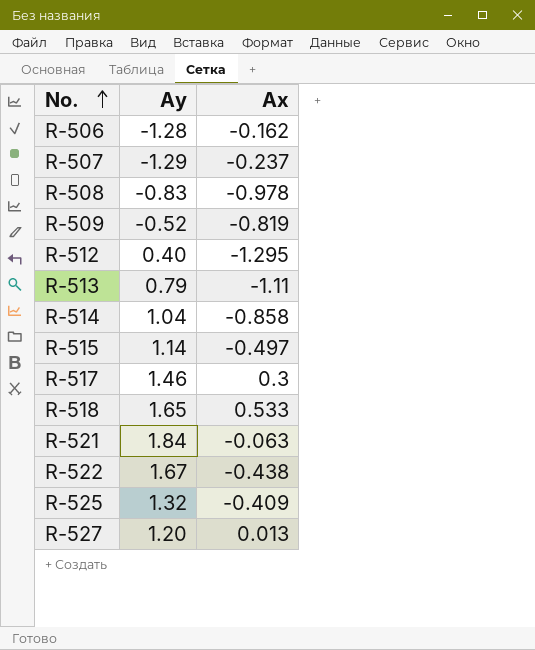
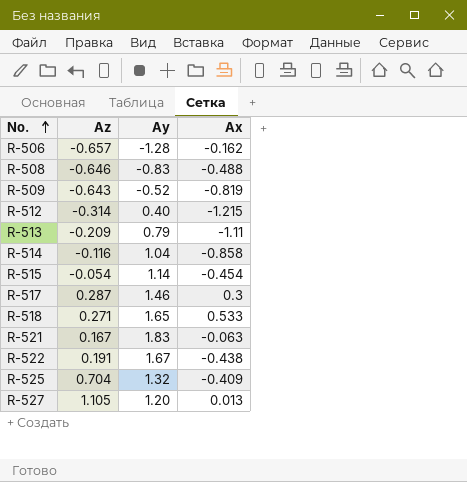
column Az | position: none -> 2
row R-507: -1.29 | -0.237 -> none
R-508 | Ax: -0.978 -> -0.488
R-512 | Ax: -1.295 -> -1.215
R-515 | Ax: -0.497 -> -0.454
R-521 | Ay: 1.84 -> 1.83

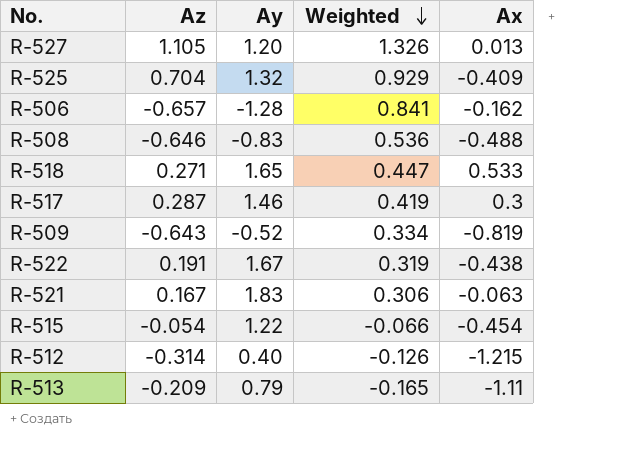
row order: No. ascending -> Weighted descending
column Weighted | formula: none -> [Az] * [Ay]
row R-514: -0.116 | 1.04 | -0.858 -> none
R-515 | Ay: 1.14 -> 1.22

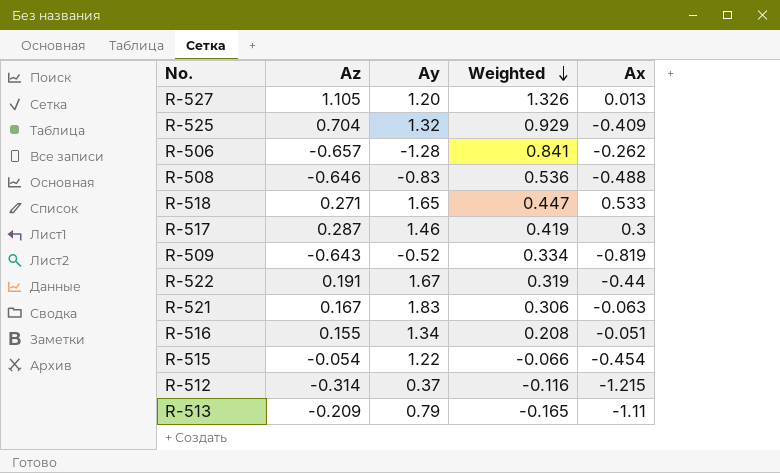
R-506 | Ax: -0.162 -> -0.262
R-522 | Ax: -0.438 -> -0.44
row R-516: none -> 0.155 | 1.34 | 0.208 | -0.051
R-512 | Ay: 0.40 -> 0.37
R-512 | Weighted: -0.126 -> -0.116

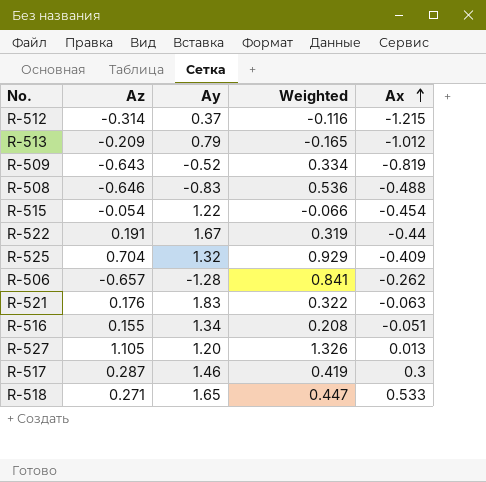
row order: Weighted descending -> Ax ascending
R-513 | Ax: -1.11 -> -1.012
R-521 | Az: 0.167 -> 0.176
R-521 | Weighted: 0.306 -> 0.322

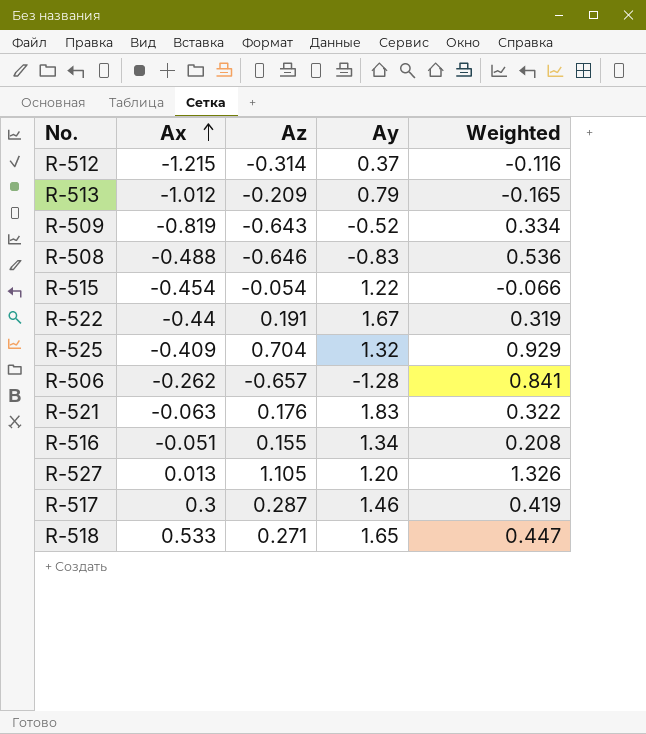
column Ax | position: 5 -> 2

